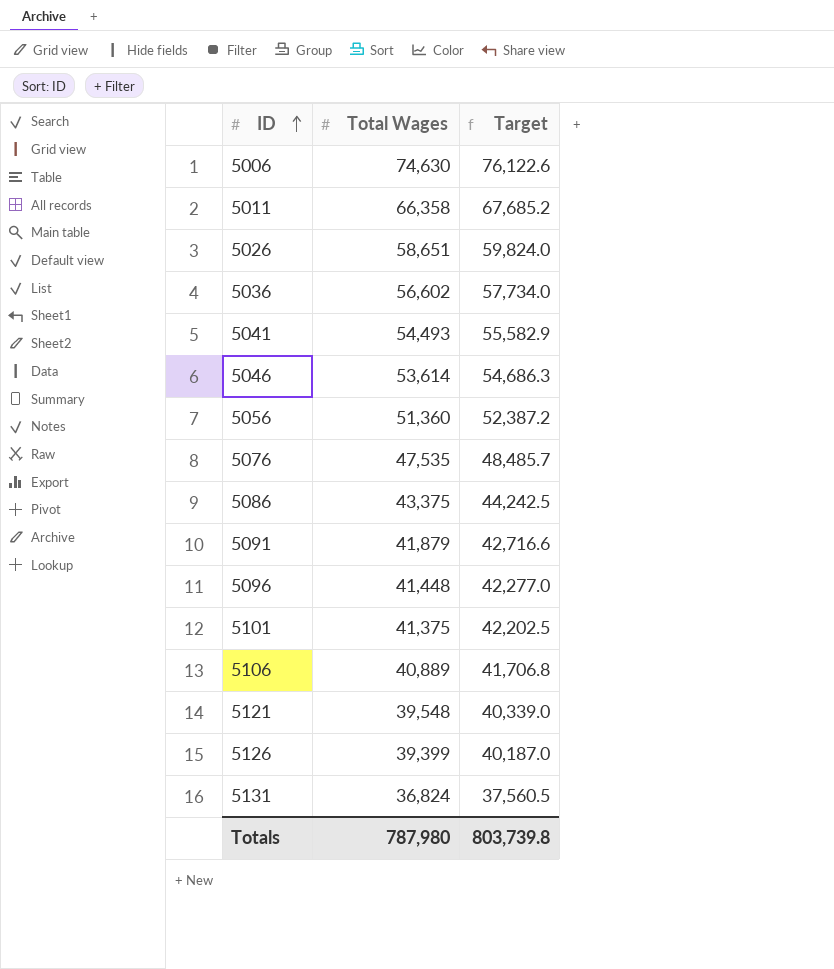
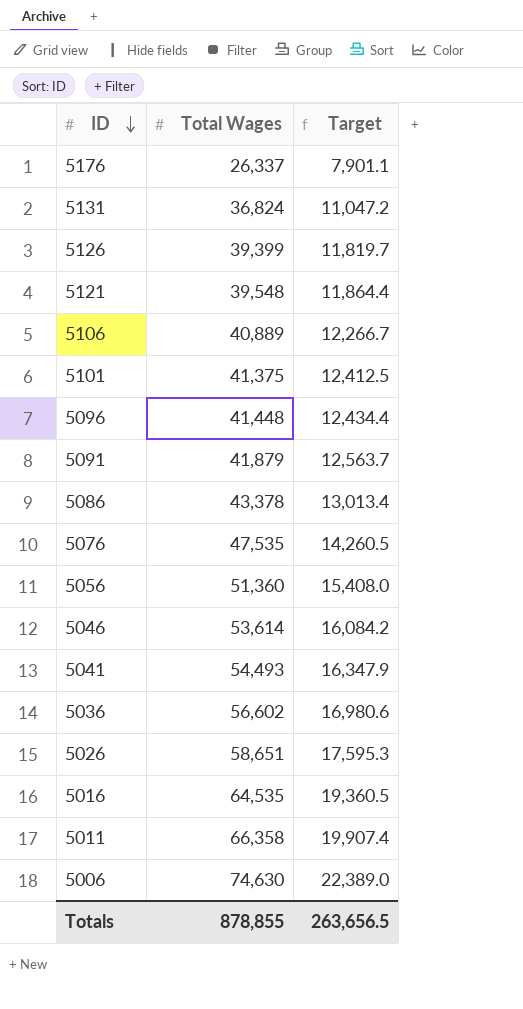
row order: ID ascending -> ID descending
column Target | formula: [Total Wages] * 1.02 -> [Total Wages] * 0.3
row 5176: none -> 26,337 | 7,901.1
5086 | Total Wages: 43,375 -> 43,378
row 5016: none -> 64,535 | 19,360.5
Totals | Total Wages: 787,980 -> 878,855
Totals | Target: 803,739.8 -> 263,656.5

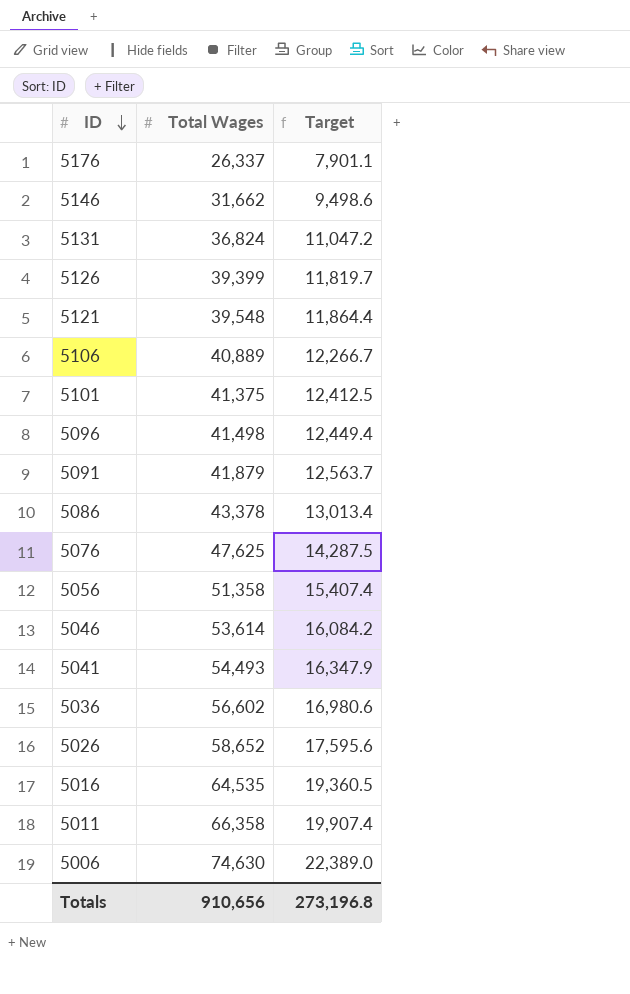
row 5146: none -> 31,662 | 9,498.6
5096 | Total Wages: 41,448 -> 41,498
5096 | Target: 12,434.4 -> 12,449.4
5076 | Total Wages: 47,535 -> 47,625
5076 | Target: 14,260.5 -> 14,287.5
5056 | Total Wages: 51,360 -> 51,358
5056 | Target: 15,408.0 -> 15,407.4
5026 | Total Wages: 58,651 -> 58,652
5026 | Target: 17,595.3 -> 17,595.6
Totals | Total Wages: 878,855 -> 910,656
Totals | Target: 263,656.5 -> 273,196.8

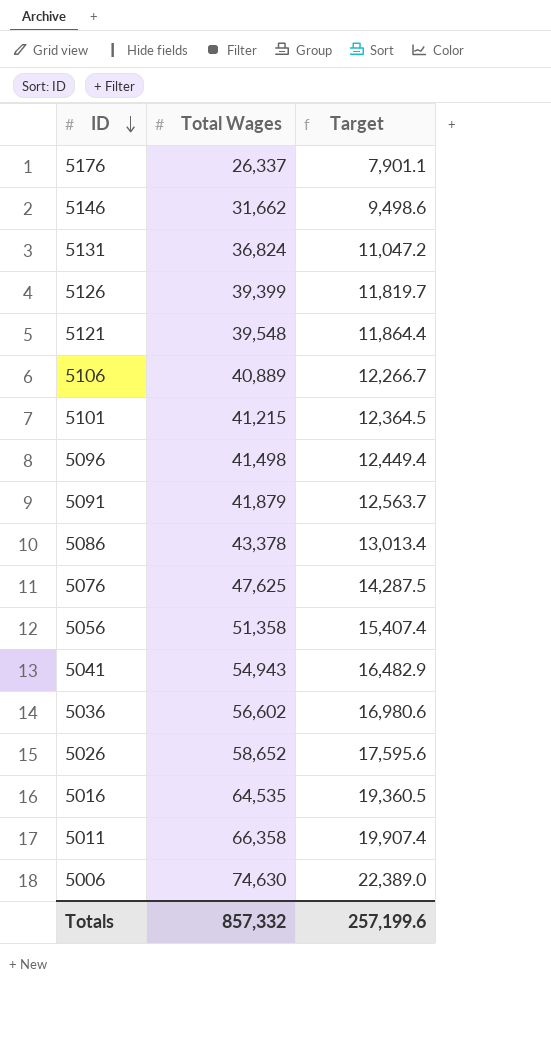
row 5046: 53,614 | 16,084.2 -> none
5101 | Total Wages: 41,375 -> 41,215
5101 | Target: 12,412.5 -> 12,364.5
5041 | Total Wages: 54,493 -> 54,943
5041 | Target: 16,347.9 -> 16,482.9
Totals | Total Wages: 910,656 -> 857,332
Totals | Target: 273,196.8 -> 257,199.6

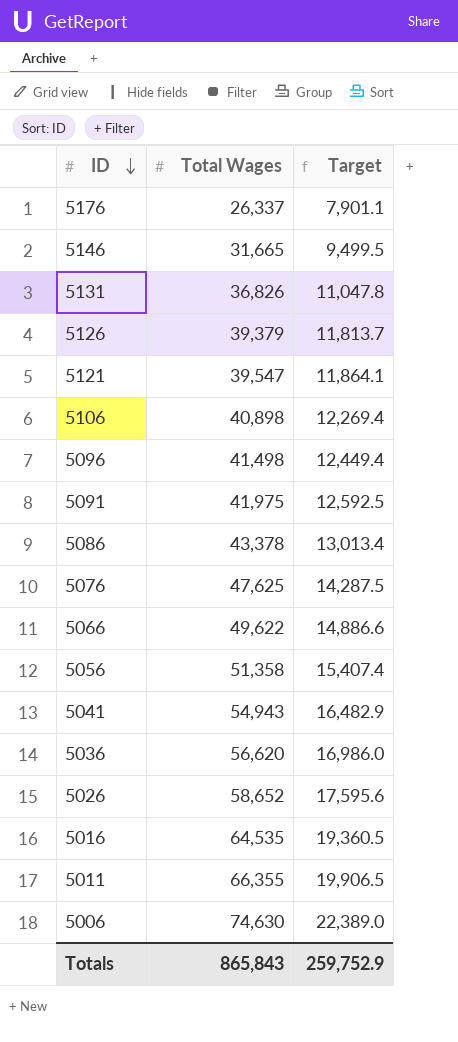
row 5101: 41,215 | 12,364.5 -> none
5146 | Total Wages: 31,662 -> 31,665
5146 | Target: 9,498.6 -> 9,499.5
5131 | Total Wages: 36,824 -> 36,826
5131 | Target: 11,047.2 -> 11,047.8
5126 | Total Wages: 39,399 -> 39,379
5126 | Target: 11,819.7 -> 11,813.7
5121 | Total Wages: 39,548 -> 39,547
5121 | Target: 11,864.4 -> 11,864.1
5106 | Total Wages: 40,889 -> 40,898
5106 | Target: 12,266.7 -> 12,269.4
5091 | Total Wages: 41,879 -> 41,975
5091 | Target: 12,563.7 -> 12,592.5
row 5066: none -> 49,622 | 14,886.6
5036 | Total Wages: 56,602 -> 56,620
5036 | Target: 16,980.6 -> 16,986.0
5011 | Total Wages: 66,358 -> 66,355
5011 | Target: 19,907.4 -> 19,906.5
Totals | Total Wages: 857,332 -> 865,843
Totals | Target: 257,199.6 -> 259,752.9

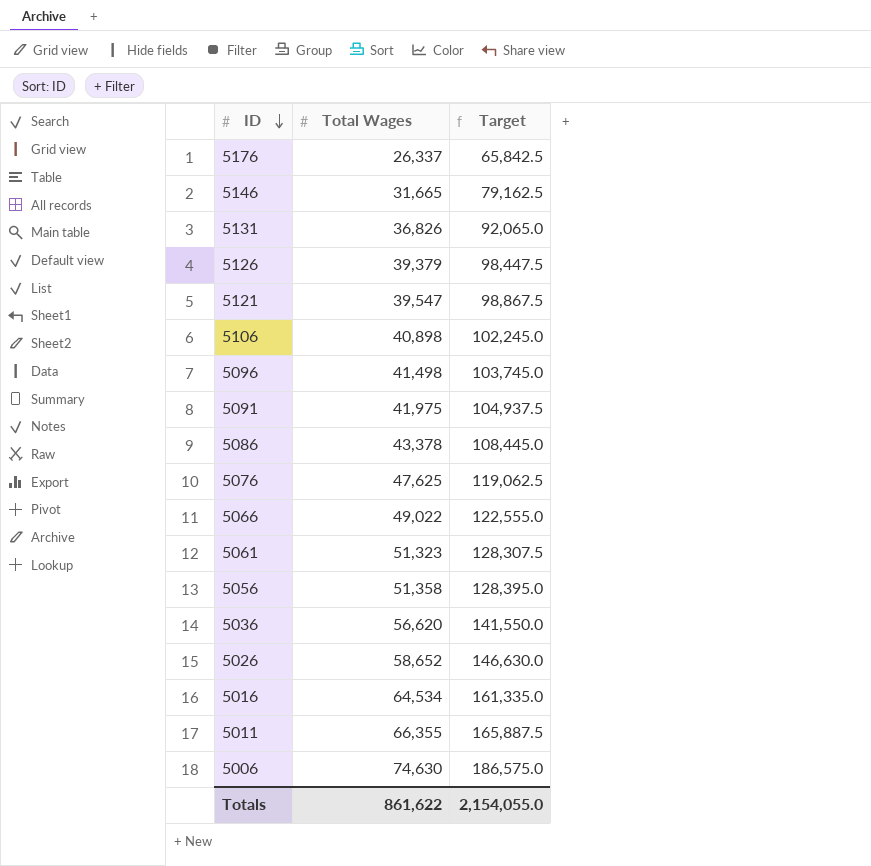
column Target | formula: [Total Wages] * 0.3 -> [Total Wages] * 2.5
row 5041: 54,943 | 16,482.9 -> none
5066 | Total Wages: 49,622 -> 49,022
row 5061: none -> 51,323 | 128,307.5
5016 | Total Wages: 64,535 -> 64,534
Totals | Total Wages: 865,843 -> 861,622
Totals | Target: 259,752.9 -> 2,154,055.0

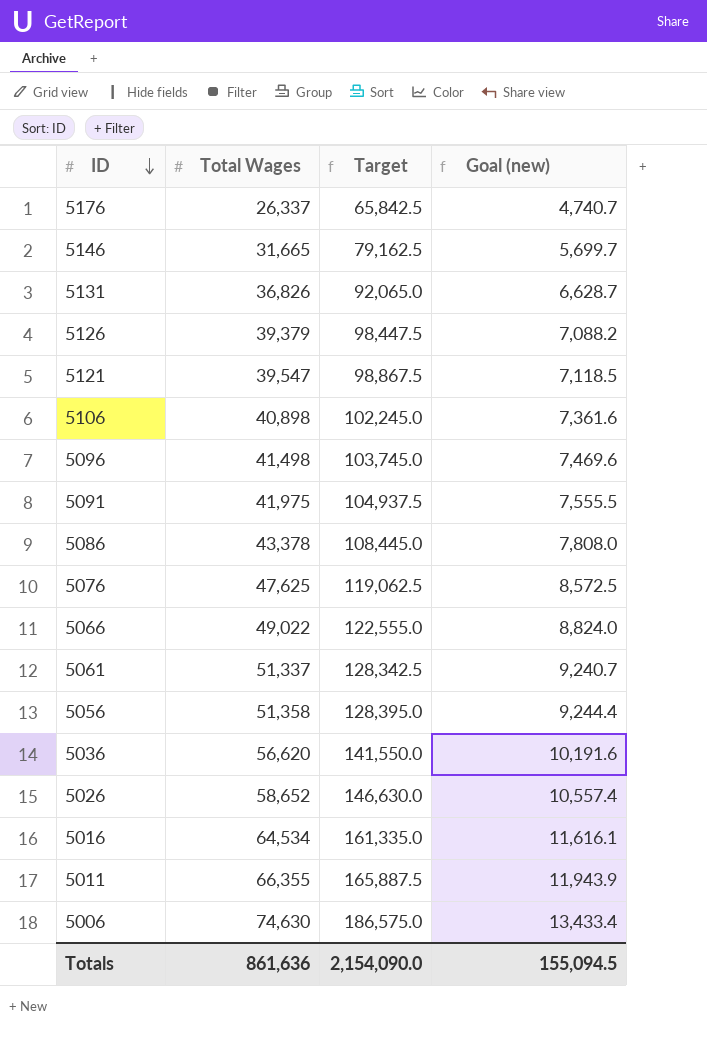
column Goal (new) | formula: none -> [Total Wages] * 0.18
5061 | Total Wages: 51,323 -> 51,337
5061 | Target: 128,307.5 -> 128,342.5
Totals | Total Wages: 861,622 -> 861,636
Totals | Target: 2,154,055.0 -> 2,154,090.0

